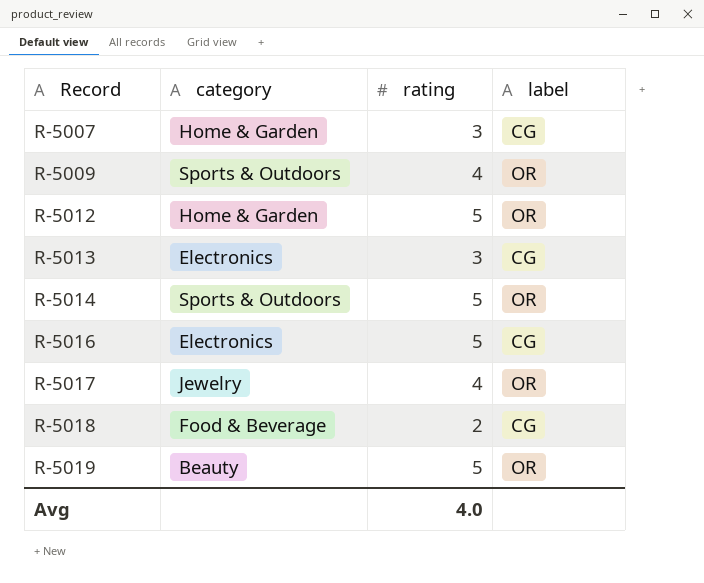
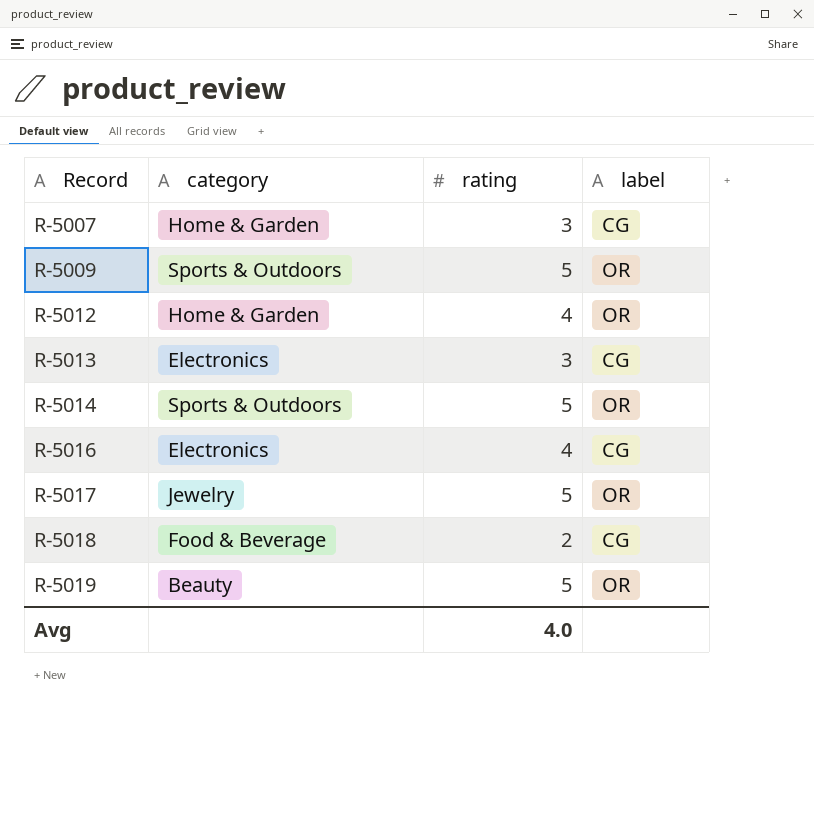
R-5009 | rating: 4 -> 5
R-5012 | rating: 5 -> 4
R-5016 | rating: 5 -> 4
R-5017 | rating: 4 -> 5

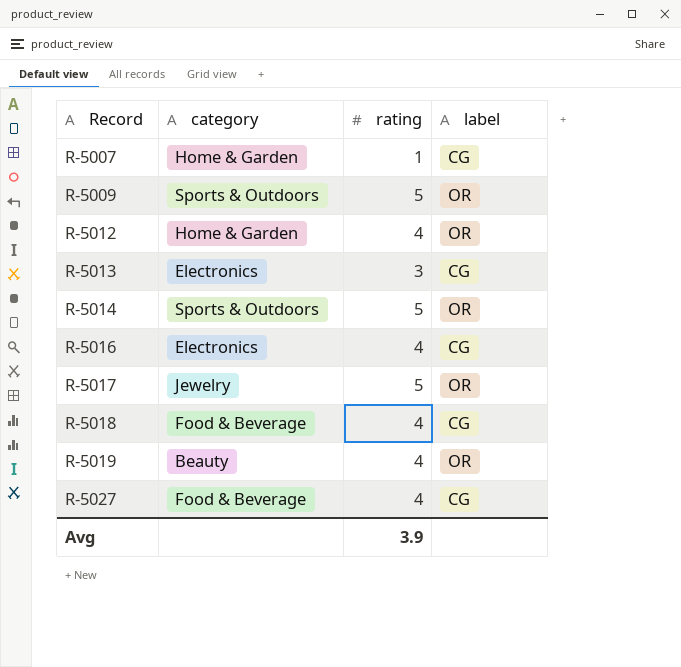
R-5007 | rating: 3 -> 1
R-5018 | rating: 2 -> 4
R-5019 | rating: 5 -> 4
row R-5027: none -> Food & Beverage | 4 | CG
Avg | rating: 4.0 -> 3.9

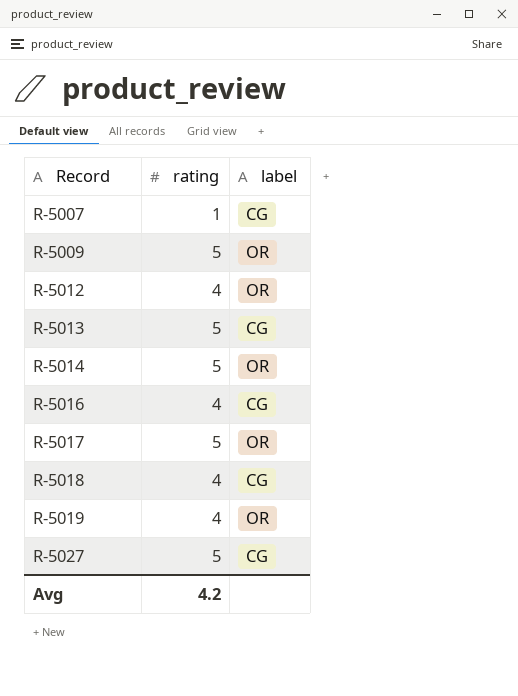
column category | position: 2 -> none
R-5013 | rating: 3 -> 5
R-5027 | rating: 4 -> 5
Avg | rating: 3.9 -> 4.2

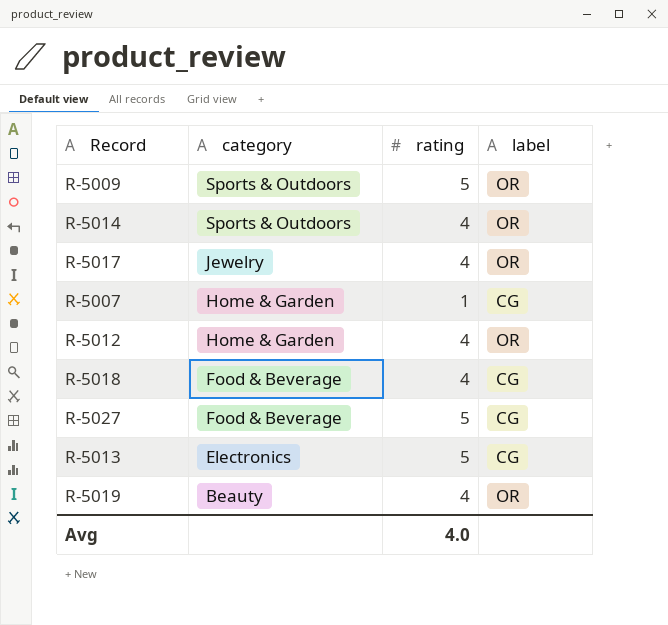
row order: Record ascending -> category descending
column category | position: none -> 2
row R-5016: 4 | CG -> none
R-5014 | rating: 5 -> 4
R-5017 | rating: 5 -> 4
Avg | rating: 4.2 -> 4.0

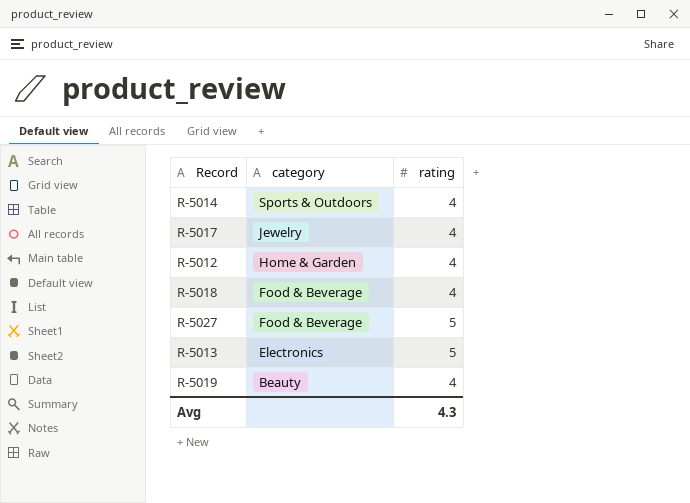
column label | position: 4 -> none
row R-5009: Sports & Outdoors | 5 | OR -> none
row R-5007: Home & Garden | 1 | CG -> none
Avg | rating: 4.0 -> 4.3

